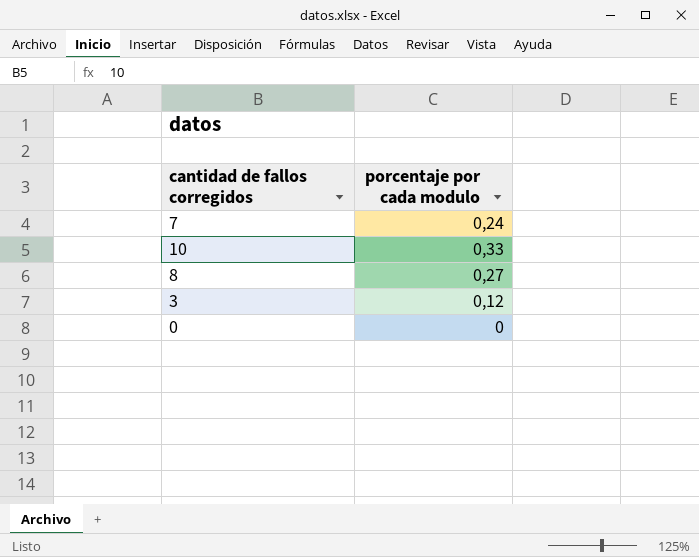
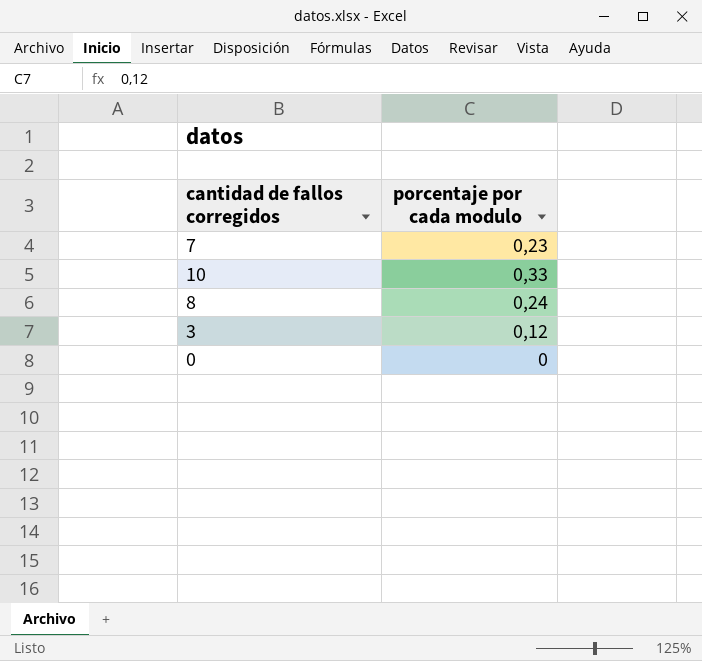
7 | porcentaje por cada modulo: 0,24 -> 0,23
8 | porcentaje por cada modulo: 0,27 -> 0,24

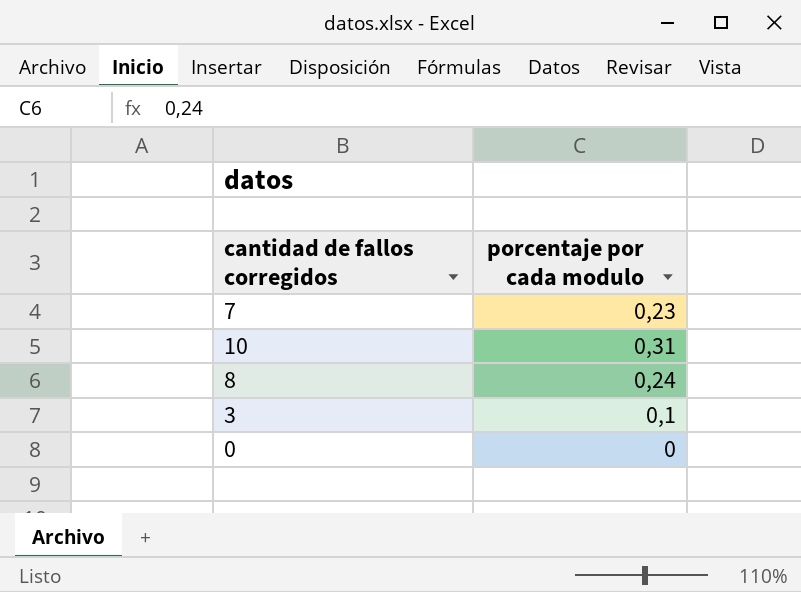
10 | porcentaje por cada modulo: 0,33 -> 0,31
3 | porcentaje por cada modulo: 0,12 -> 0,1

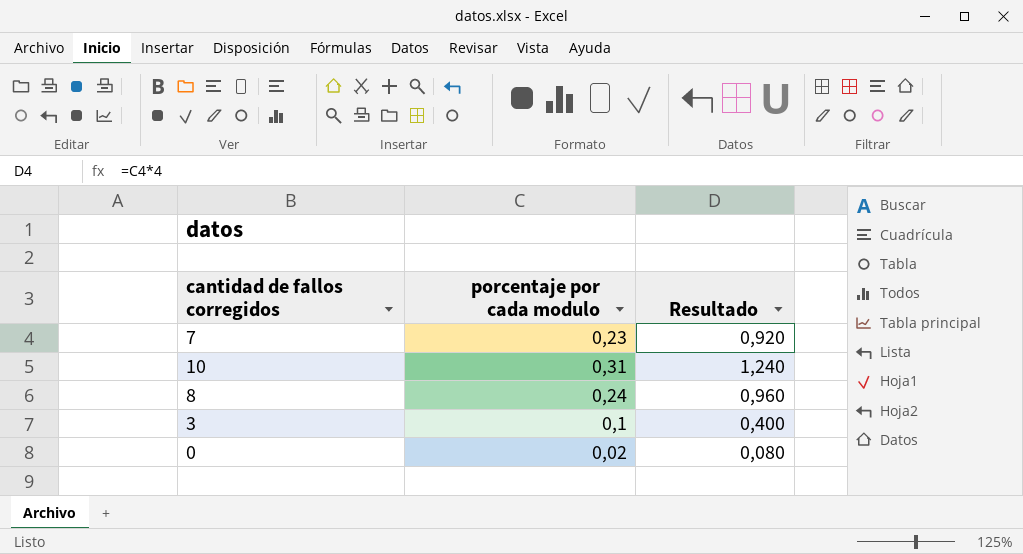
column Resultado | formula: none -> [porcentaje por cada modulo] * 4
0 | porcentaje por cada modulo: 0 -> 0,02

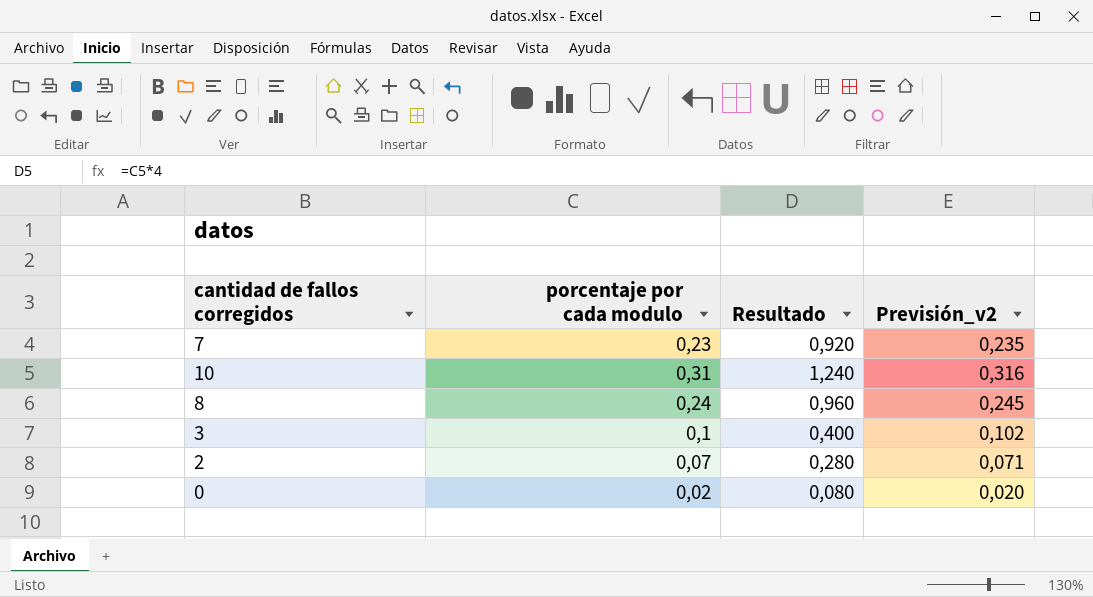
column Previsión_v2 | formula: none -> [porcentaje por cada modulo] * 1,02
row 2: none -> 0,07 | 0,280 | 0,071

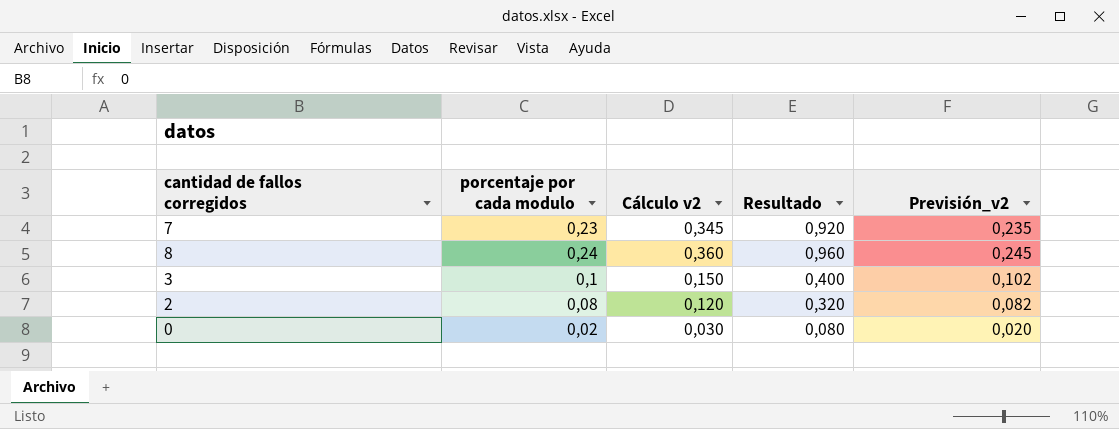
column Cálculo v2 | formula: none -> [porcentaje por cada modulo] * 1,5
row 10: 0,31 | 1,240 | 0,316 -> none
2 | porcentaje por cada modulo: 0,07 -> 0,08
2 | Resultado: 0,280 -> 0,320
2 | Previsión_v2: 0,071 -> 0,082

